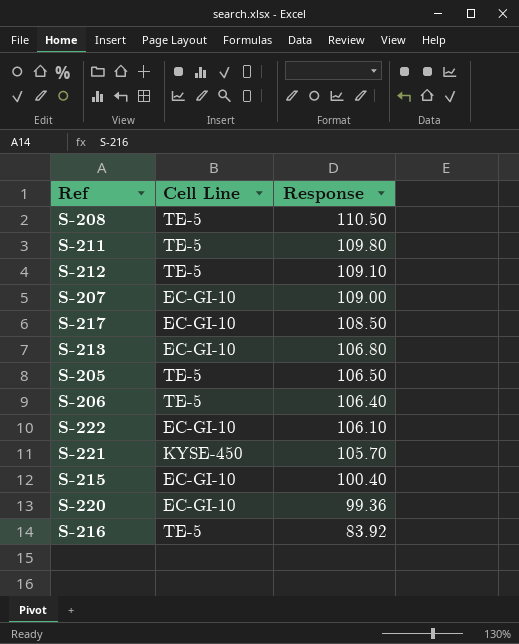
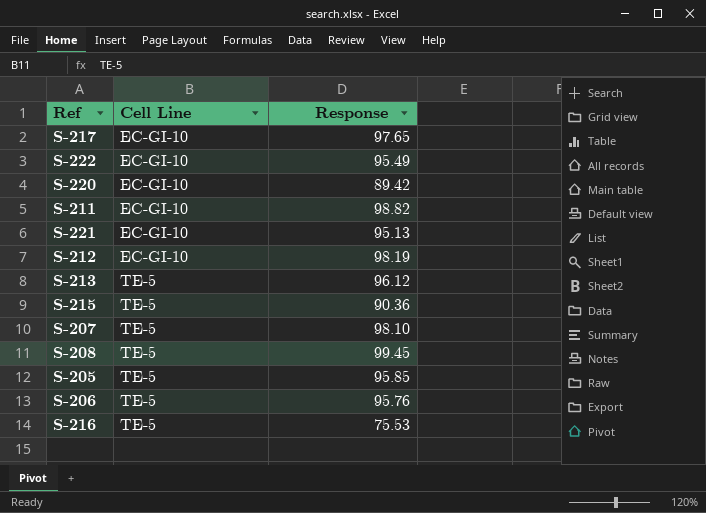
row order: Response descending -> Cell Line ascending
S-217 | Response: 108.50 -> 97.65
S-222 | Response: 106.10 -> 95.49
S-220 | Response: 99.36 -> 89.42
S-211 | Cell Line: TE-5 -> EC-GI-10
S-211 | Response: 109.80 -> 98.82
S-221 | Cell Line: KYSE-450 -> EC-GI-10
S-221 | Response: 105.70 -> 95.13
S-212 | Cell Line: TE-5 -> EC-GI-10
S-212 | Response: 109.10 -> 98.19
S-213 | Cell Line: EC-GI-10 -> TE-5
S-213 | Response: 106.80 -> 96.12
S-215 | Cell Line: EC-GI-10 -> TE-5
S-215 | Response: 100.40 -> 90.36
S-207 | Cell Line: EC-GI-10 -> TE-5
S-207 | Response: 109.00 -> 98.10
S-208 | Response: 110.50 -> 99.45
S-205 | Response: 106.50 -> 95.85
S-206 | Response: 106.40 -> 95.76
S-216 | Response: 83.92 -> 75.53

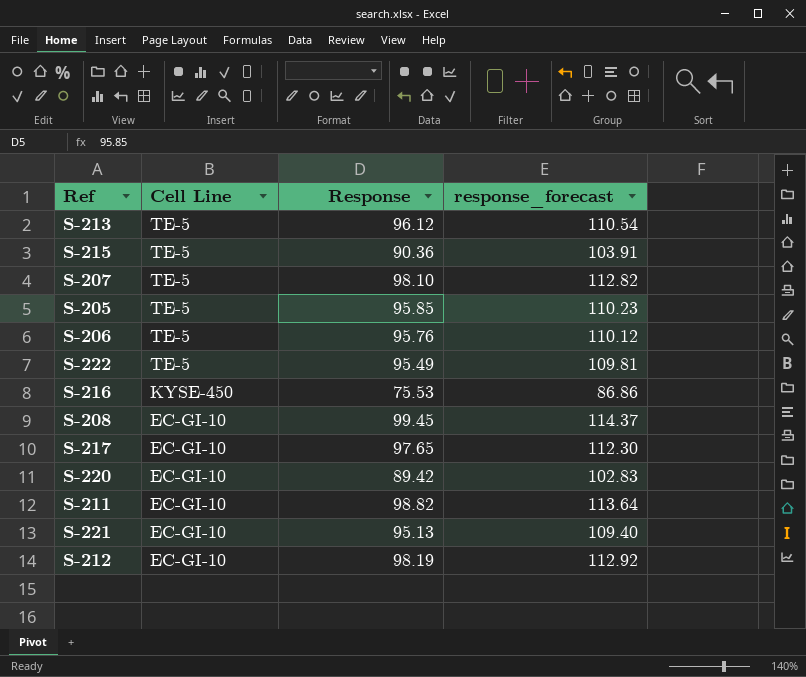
row order: Cell Line ascending -> Cell Line descending
column response_forecast | formula: none -> [Response] * 1.15
S-222 | Cell Line: EC-GI-10 -> TE-5
S-216 | Cell Line: TE-5 -> KYSE-450
S-208 | Cell Line: TE-5 -> EC-GI-10

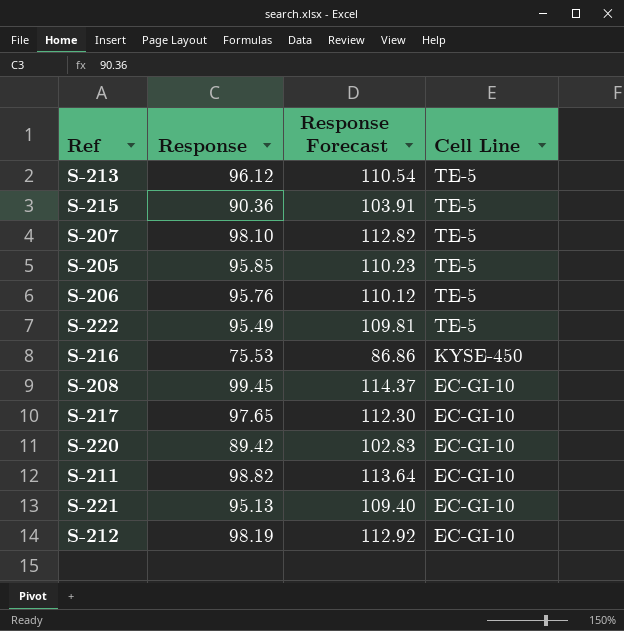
column name: response_forecast -> Response Forecast
column Cell Line | position: 2 -> 4

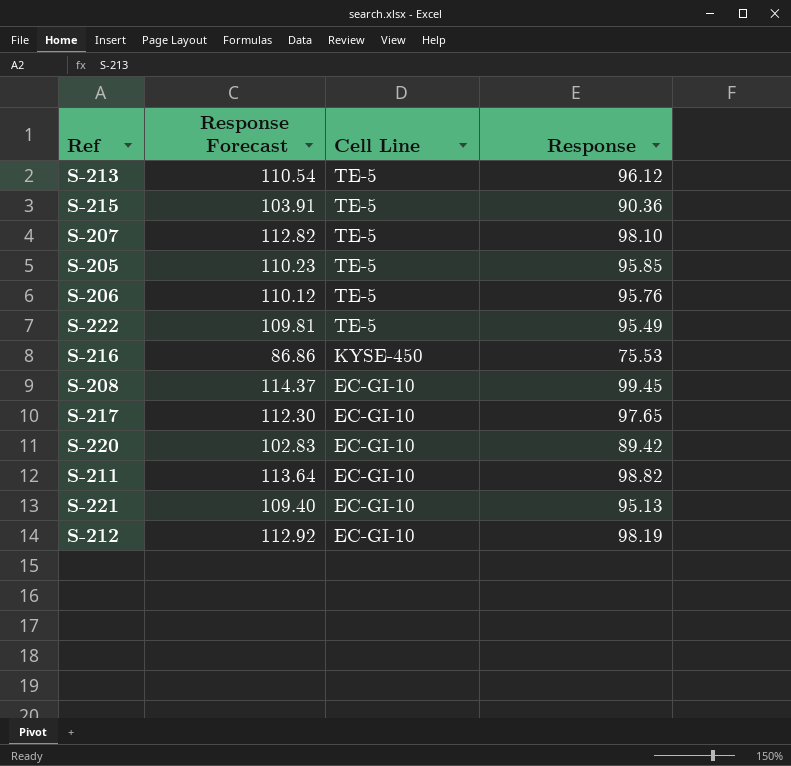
column Response | position: 2 -> 4

